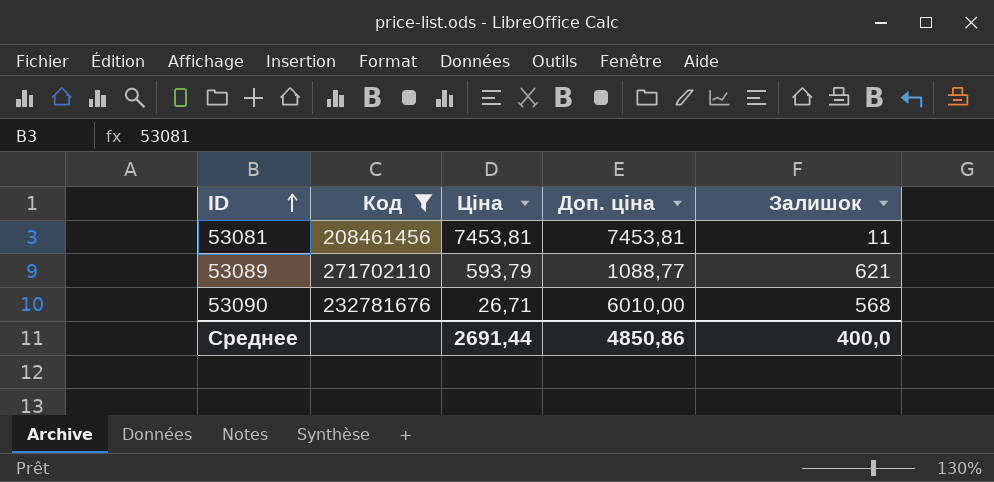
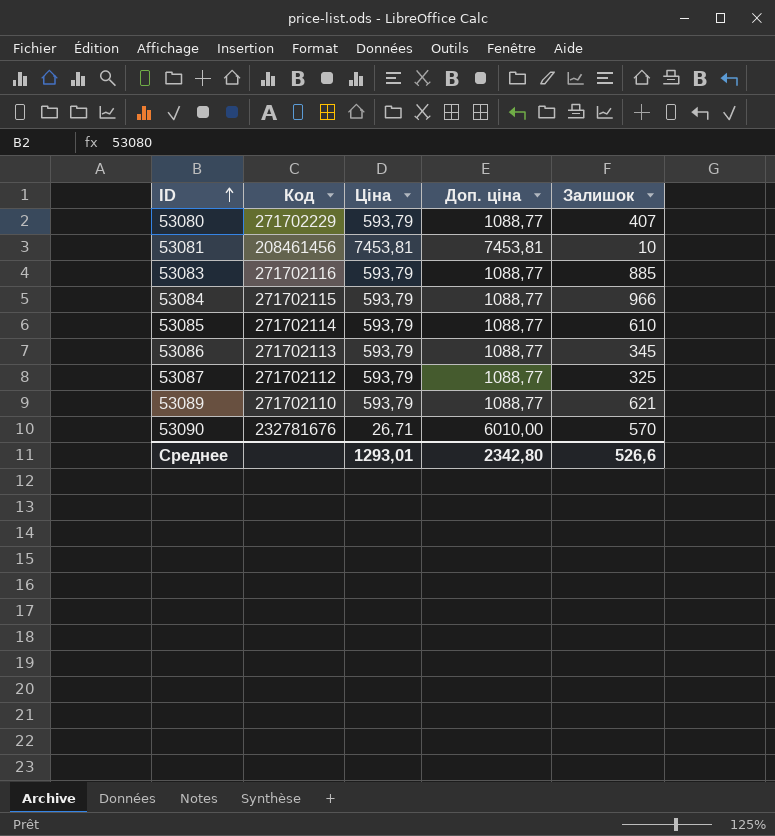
filter: Код <= 271702110 -> none
53081 | Залишок: 11 -> 10
53090 | Залишок: 568 -> 570
Среднее | Ціна: 2691,44 -> 1293,01
Среднее | Доп. ціна: 4850,86 -> 2342,80
Среднее | Залишок: 400,0 -> 526,6

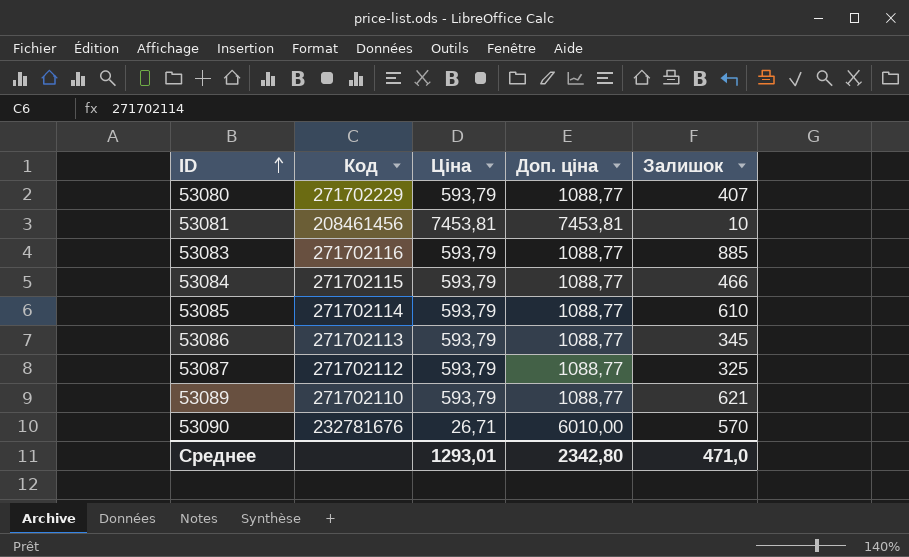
53084 | Залишок: 966 -> 466
Среднее | Залишок: 526,6 -> 471,0

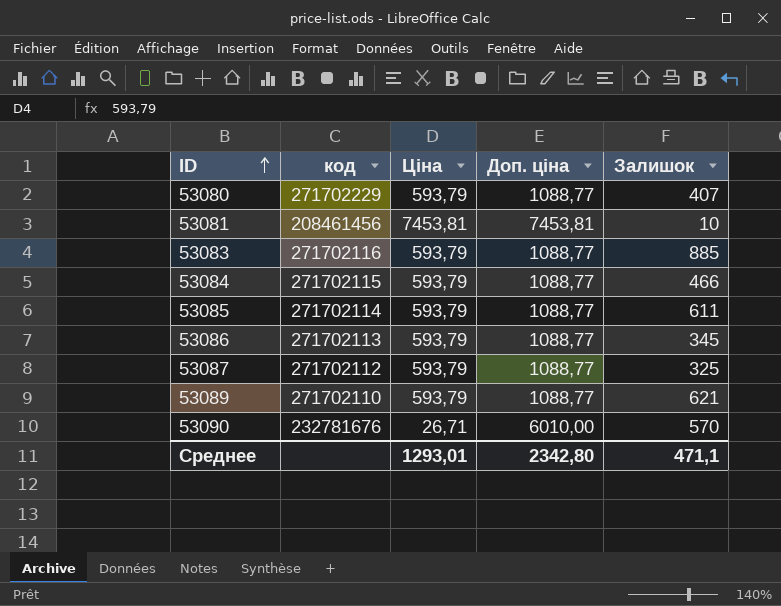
column name: Код -> код
53085 | Залишок: 610 -> 611
Среднее | Залишок: 471,0 -> 471,1

